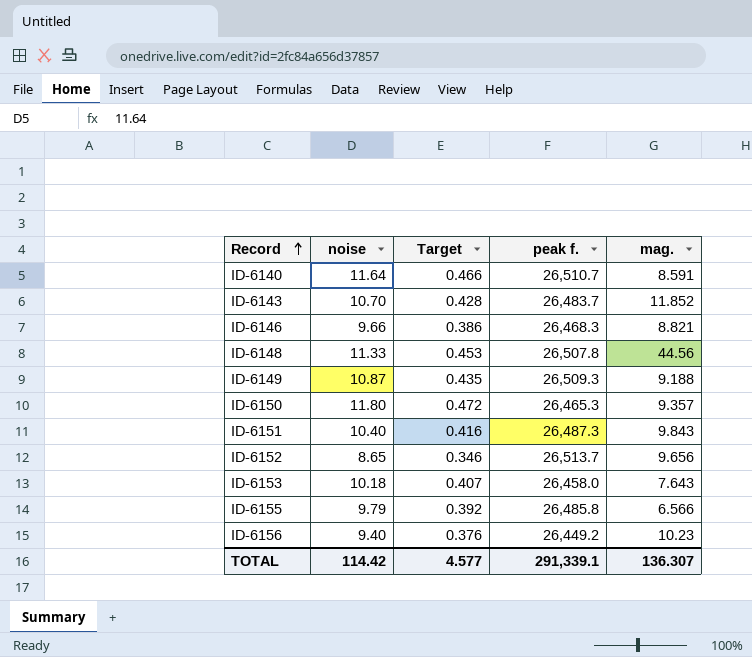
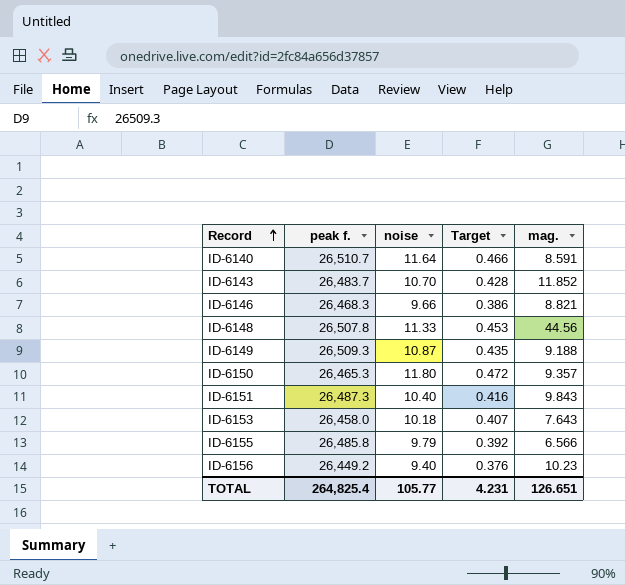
column peak f. | position: 4 -> 2
row ID-6152: 8.65 | 0.346 | 26,513.7 | 9.656 -> none
TOTAL | peak f.: 291,339.1 -> 264,825.4
TOTAL | noise: 114.42 -> 105.77
TOTAL | Target: 4.577 -> 4.231
TOTAL | mag.: 136.307 -> 126.651

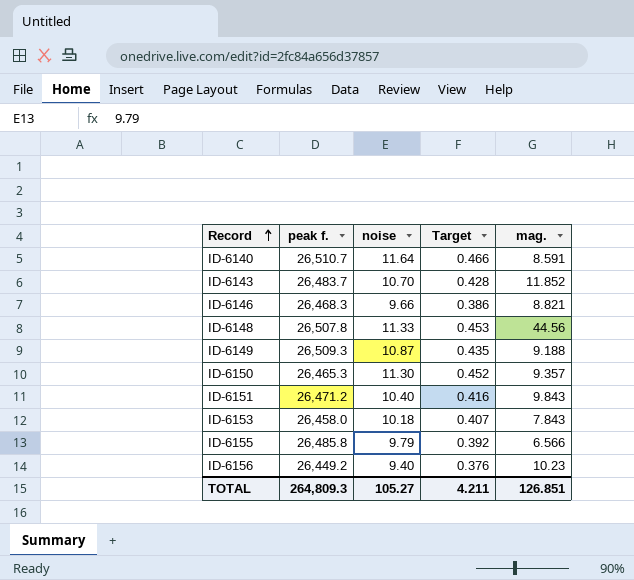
ID-6150 | noise: 11.80 -> 11.30
ID-6150 | Target: 0.472 -> 0.452
ID-6151 | peak f.: 26,487.3 -> 26,471.2
ID-6153 | mag.: 7.643 -> 7.843
TOTAL | peak f.: 264,825.4 -> 264,809.3
TOTAL | noise: 105.77 -> 105.27
TOTAL | Target: 4.231 -> 4.211
TOTAL | mag.: 126.651 -> 126.851

